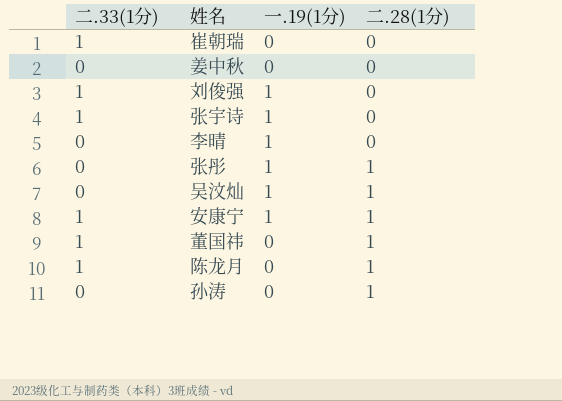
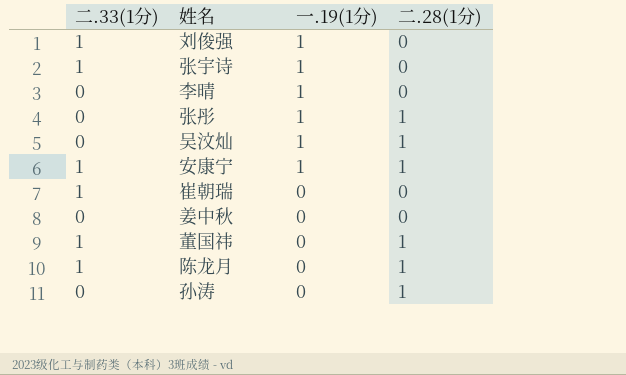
row order: 二.28(1分) ascending -> 一.19(1分) descending

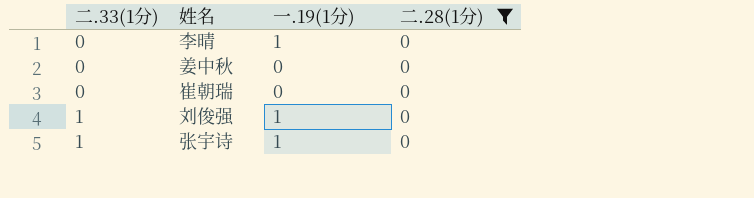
filter: none -> 二.28(1分) = 0
row order: 一.19(1分) descending -> 二.33(1分) ascending
崔朝瑞 | 二.33(1分): 1 -> 0

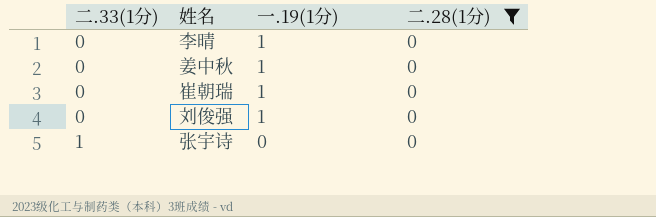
姜中秋 | 一.19(1分): 0 -> 1
崔朝瑞 | 一.19(1分): 0 -> 1
刘俊强 | 二.33(1分): 1 -> 0
张宇诗 | 一.19(1分): 1 -> 0

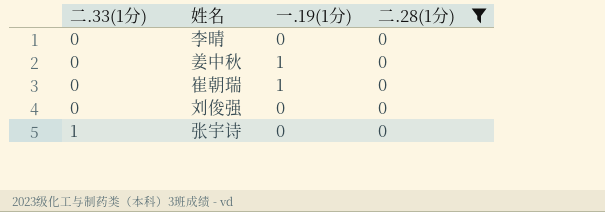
李晴 | 一.19(1分): 1 -> 0
刘俊强 | 一.19(1分): 1 -> 0

